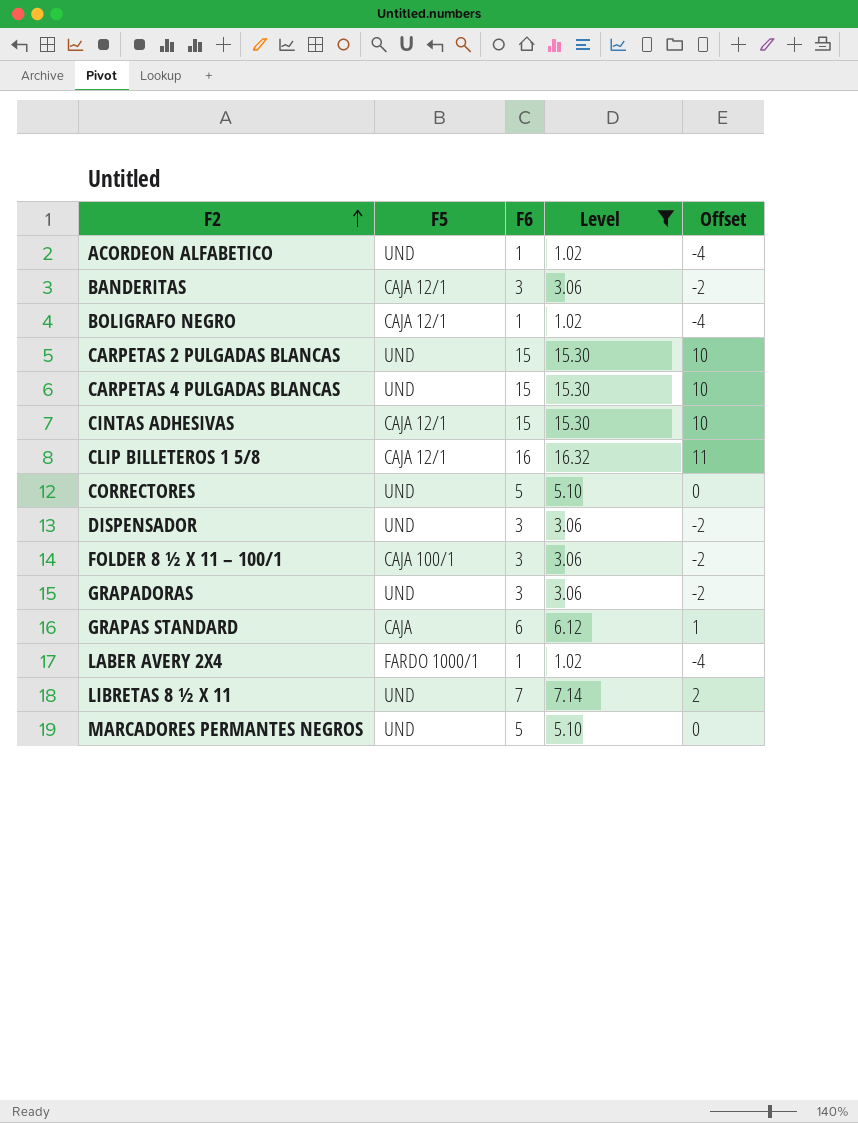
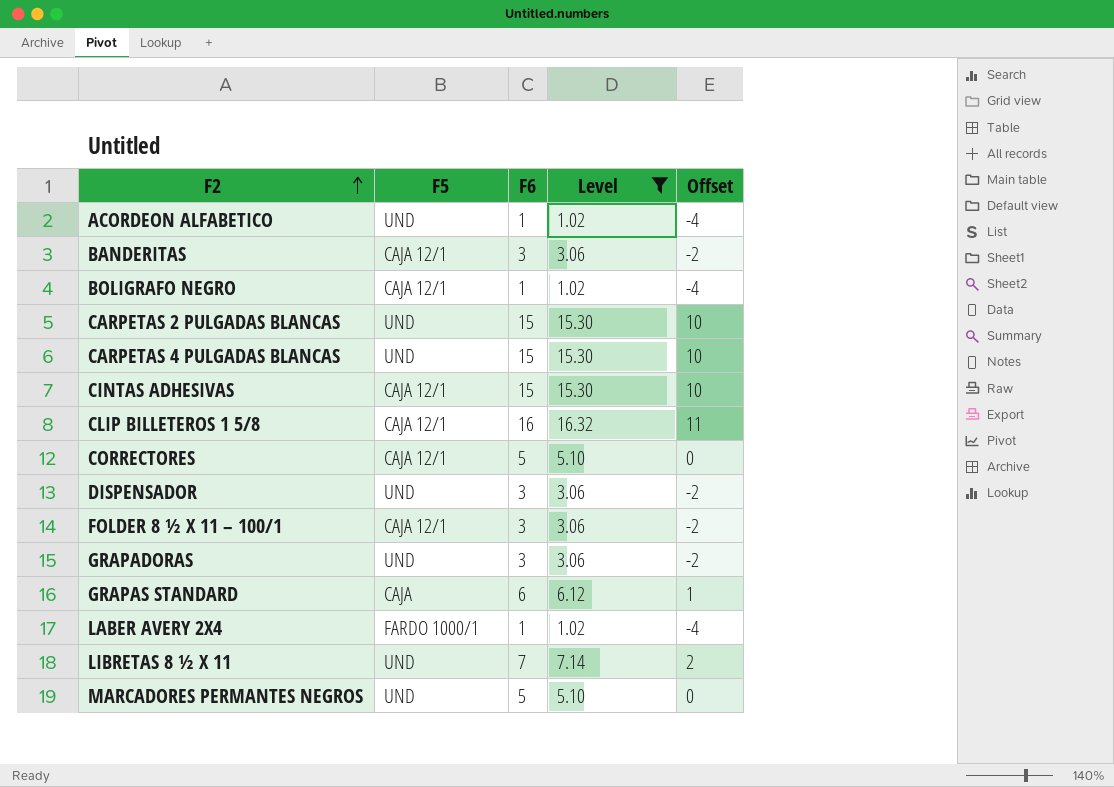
CORRECTORES | F5: UND -> CAJA 12/1
FOLDER 8 ½ X 11 – 100/1 | F5: CAJA 100/1 -> CAJA 12/1

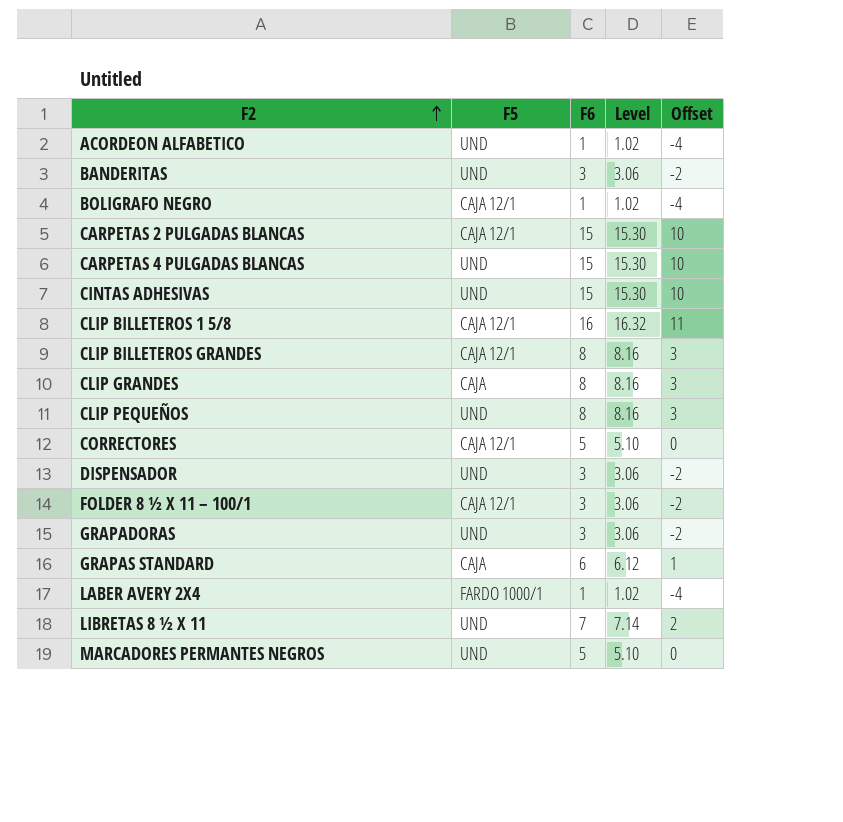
filter: Level != 8.16 -> none
BANDERITAS | F5: CAJA 12/1 -> UND
CARPETAS 2 PULGADAS BLANCAS | F5: UND -> CAJA 12/1
CINTAS ADHESIVAS | F5: CAJA 12/1 -> UND

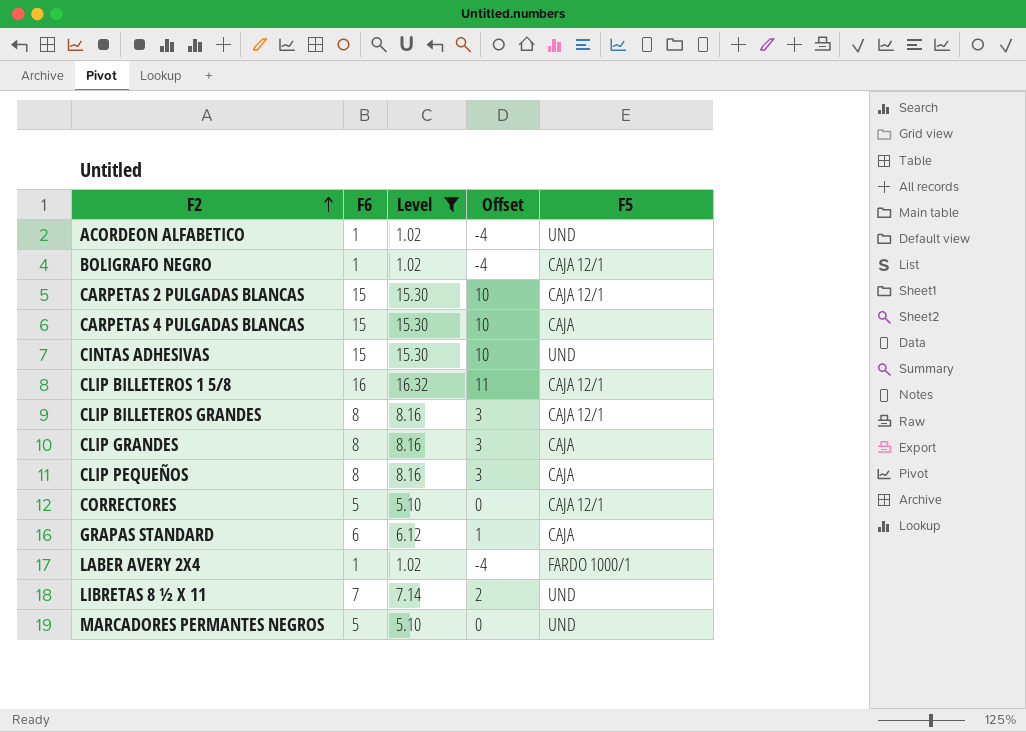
filter: none -> Level != 3.06
column F5 | position: 2 -> 5
CARPETAS 4 PULGADAS BLANCAS | F5: UND -> CAJA
CLIP PEQUEÑOS | F5: UND -> CAJA

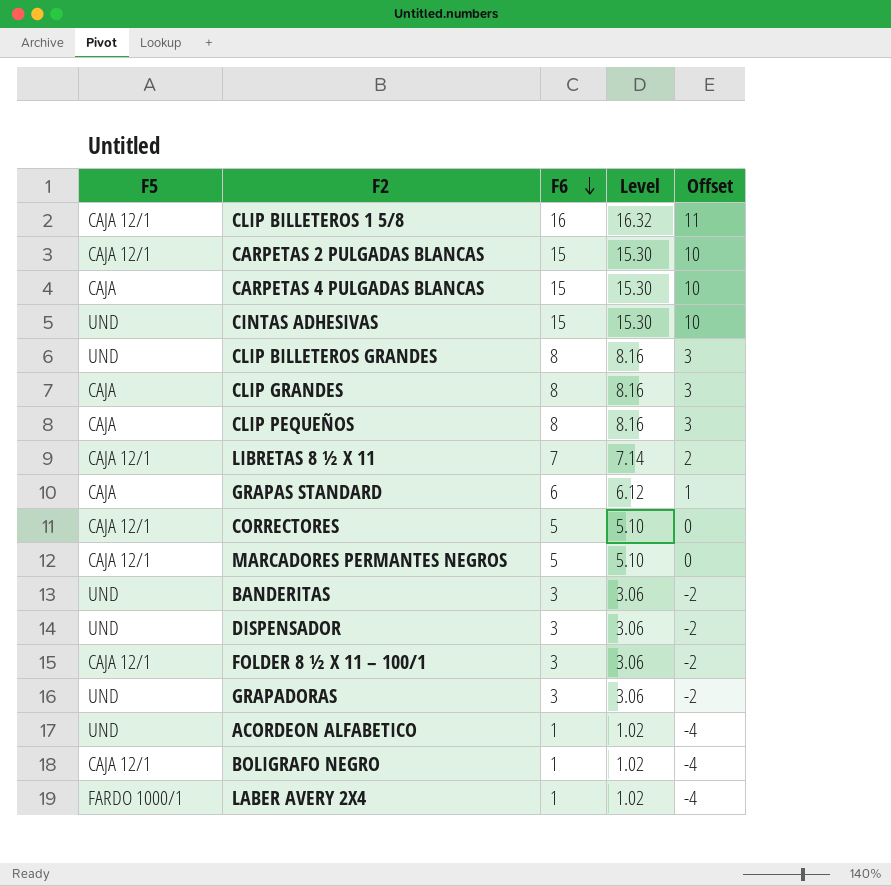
filter: Level != 3.06 -> none
row order: F2 ascending -> F6 descending
column F5 | position: 5 -> 1
CLIP BILLETEROS GRANDES | F5: CAJA 12/1 -> UND
LIBRETAS 8 ½ X 11 | F5: UND -> CAJA 12/1
MARCADORES PERMANTES NEGROS | F5: UND -> CAJA 12/1

